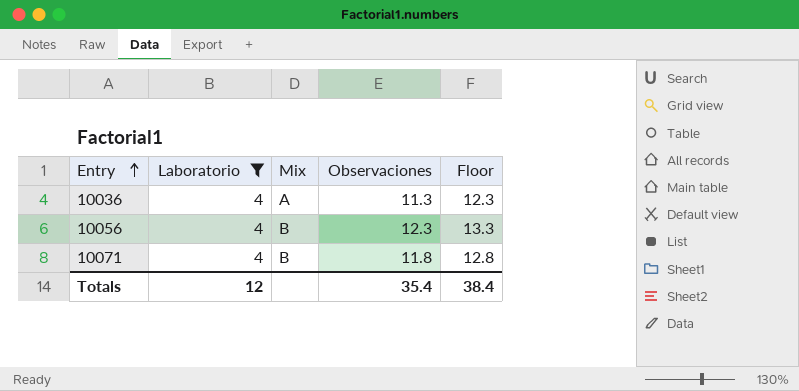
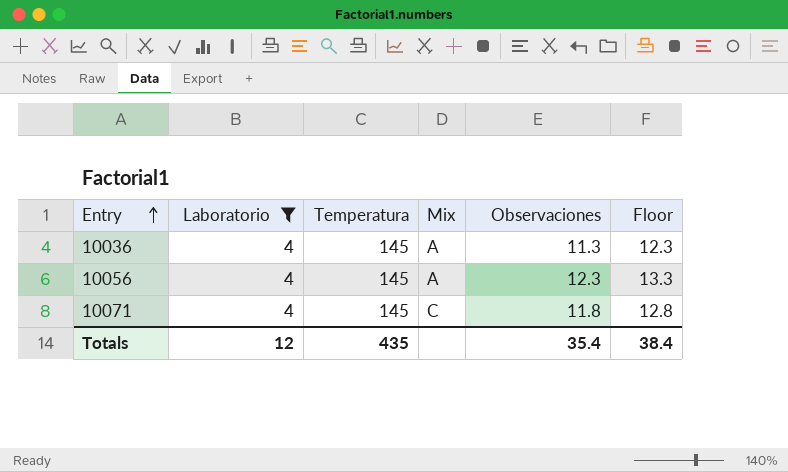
column Temperatura | position: none -> 3
10056 | Mix: B -> A
10071 | Mix: B -> C

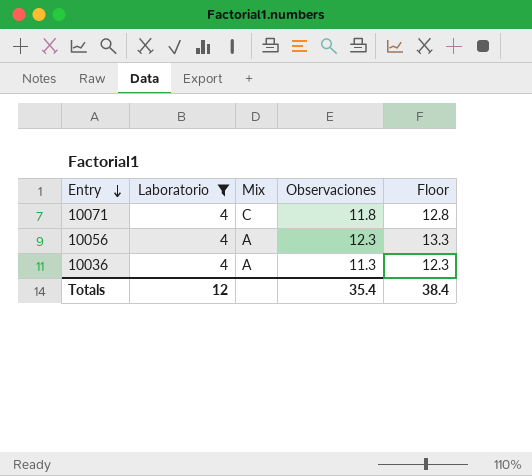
row order: Entry ascending -> Entry descending
column Temperatura | position: 3 -> none

